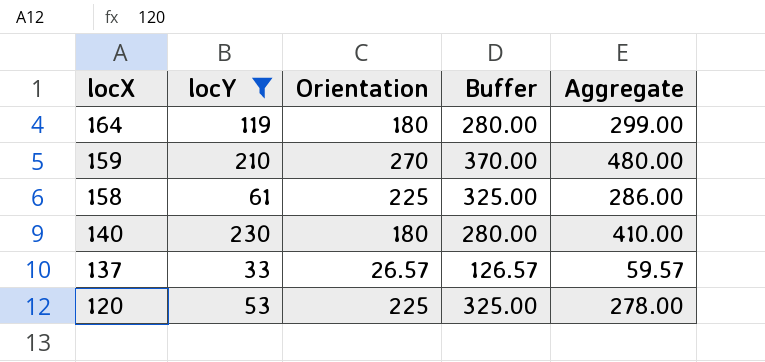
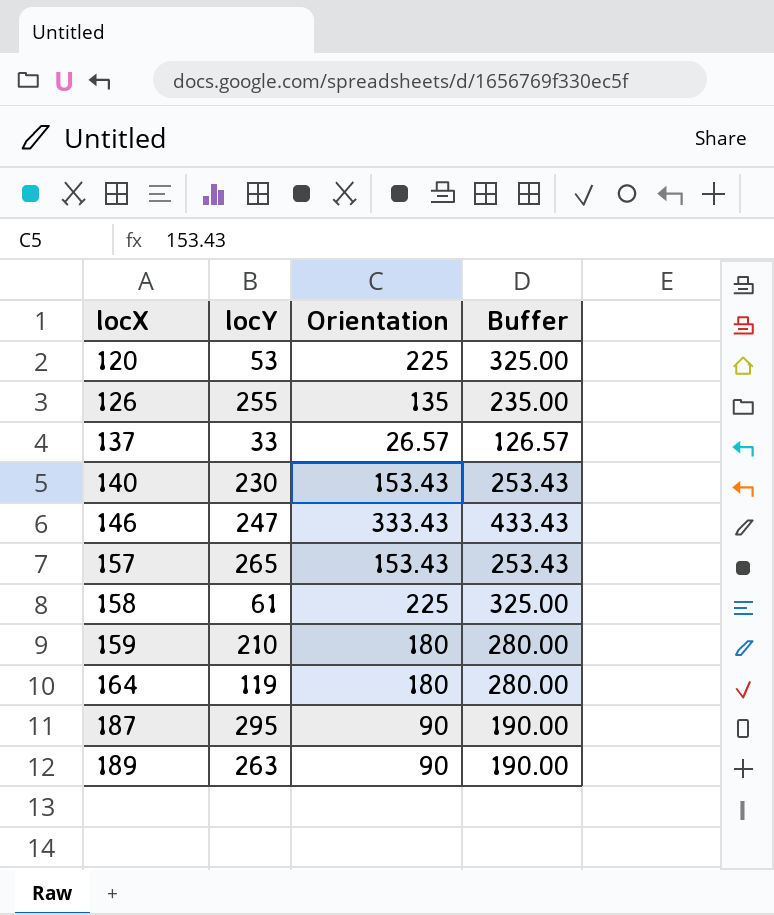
filter: locY <= 230 -> none
row order: locX descending -> locX ascending
column Aggregate | formula: [locY] + [Orientation] -> none
140 | Orientation: 180 -> 153.43
140 | Buffer: 280.00 -> 253.43
159 | Orientation: 270 -> 180
159 | Buffer: 370.00 -> 280.00

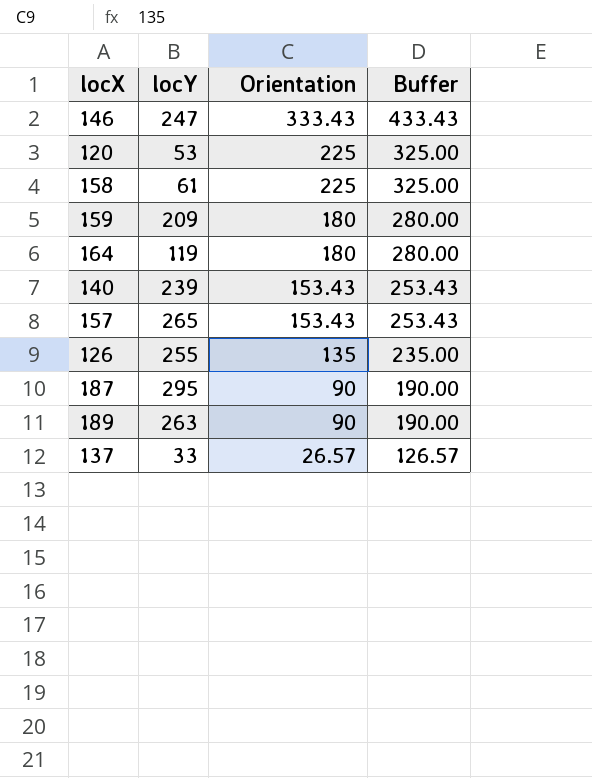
row order: locX ascending -> Orientation descending
159 | locY: 210 -> 209
140 | locY: 230 -> 239

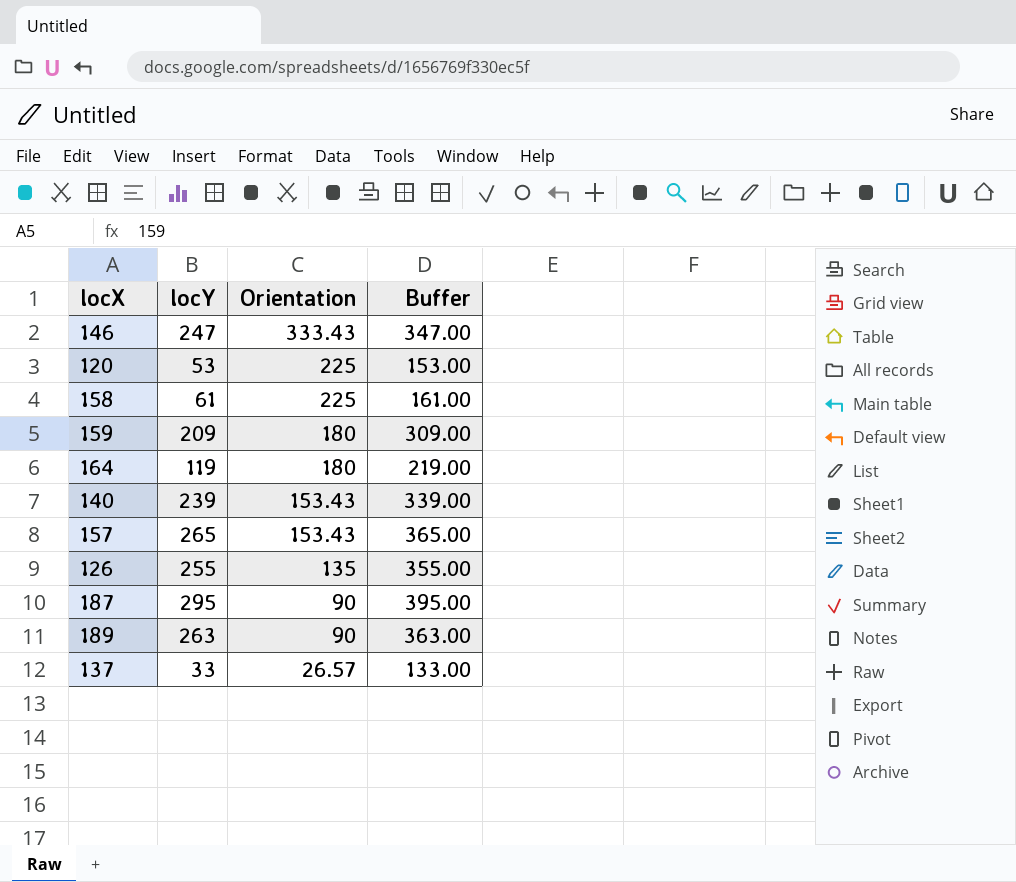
column Buffer | formula: [Orientation] + 100 -> [locY] + 100

